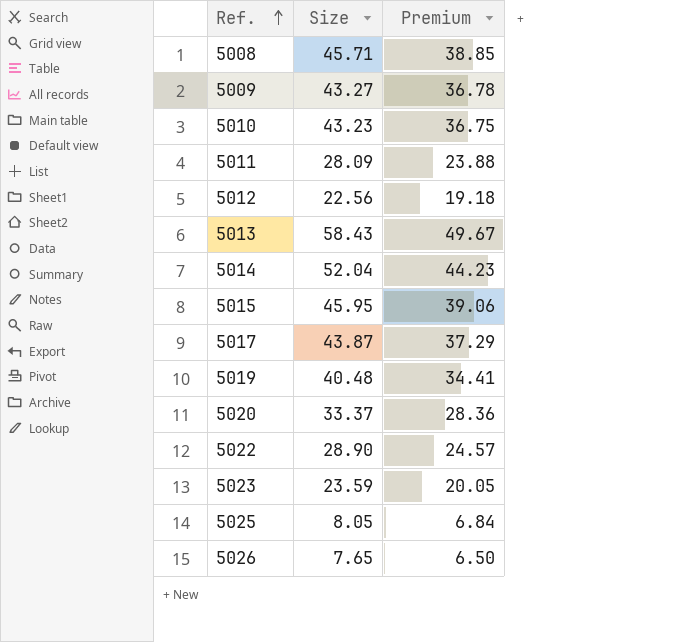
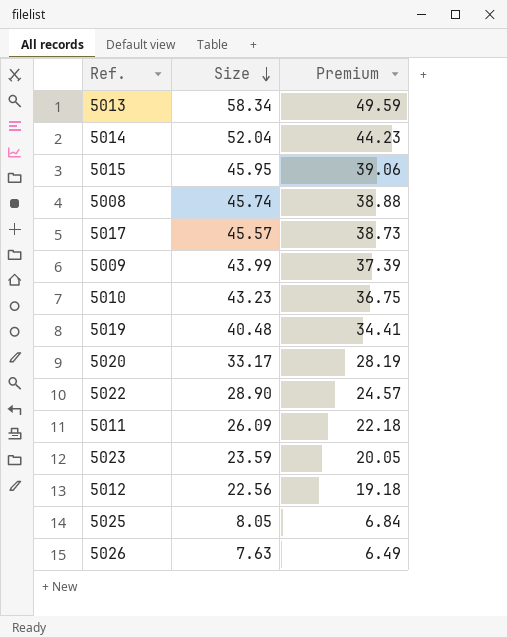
row order: Ref. ascending -> Size descending
5013 | Size: 58.43 -> 58.34
5013 | Premium: 49.67 -> 49.59
5008 | Size: 45.71 -> 45.74
5008 | Premium: 38.85 -> 38.88
5017 | Size: 43.87 -> 45.57
5017 | Premium: 37.29 -> 38.73
5009 | Size: 43.27 -> 43.99
5009 | Premium: 36.78 -> 37.39
5020 | Size: 33.37 -> 33.17
5020 | Premium: 28.36 -> 28.19
5011 | Size: 28.09 -> 26.09
5011 | Premium: 23.88 -> 22.18
5026 | Size: 7.65 -> 7.63
5026 | Premium: 6.50 -> 6.49

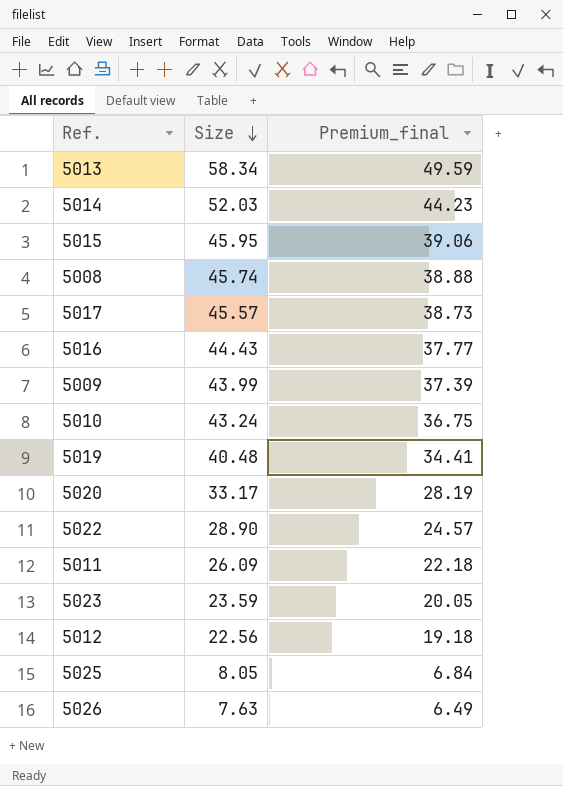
column name: Premium -> Premium_final
5014 | Size: 52.04 -> 52.03
row 5016: none -> 44.43 | 37.77
5010 | Size: 43.23 -> 43.24

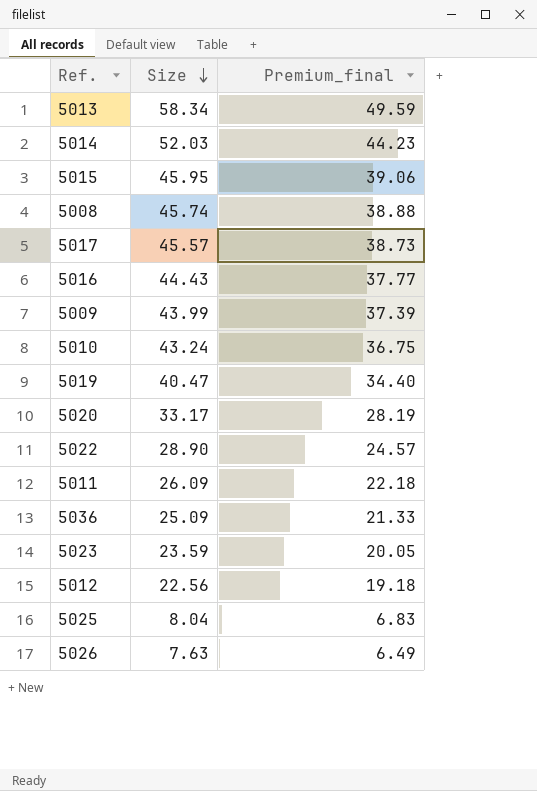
5019 | Size: 40.48 -> 40.47
5019 | Premium_final: 34.41 -> 34.40
row 5036: none -> 25.09 | 21.33
5025 | Size: 8.05 -> 8.04
5025 | Premium_final: 6.84 -> 6.83

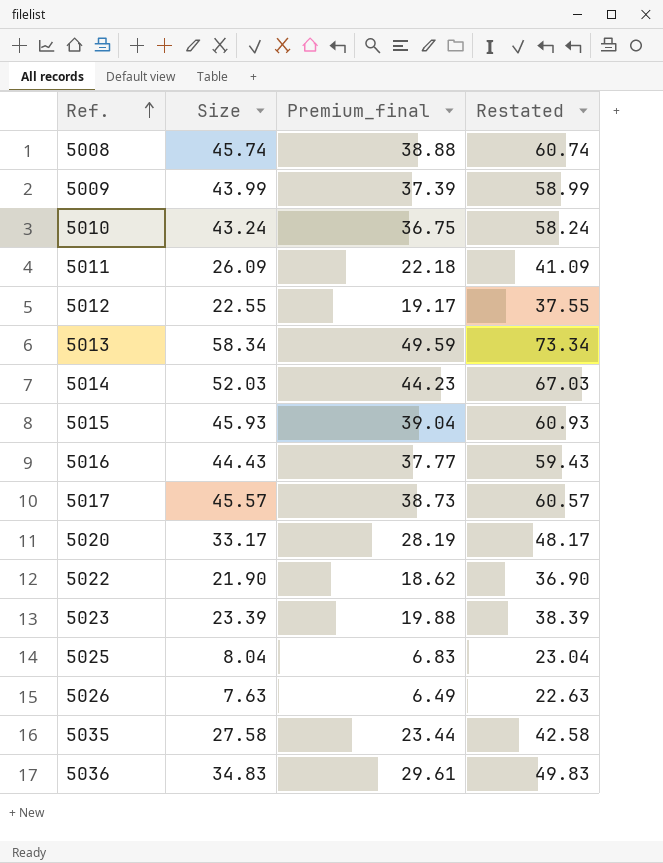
row order: Size descending -> Ref. ascending
column Restated | formula: none -> [Size] + 15
row 5019: 40.47 | 34.40 -> none
5012 | Size: 22.56 -> 22.55
5012 | Premium_final: 19.18 -> 19.17
5015 | Size: 45.95 -> 45.93
5015 | Premium_final: 39.06 -> 39.04
5022 | Size: 28.90 -> 21.90
5022 | Premium_final: 24.57 -> 18.62
5023 | Size: 23.59 -> 23.39
5023 | Premium_final: 20.05 -> 19.88
row 5035: none -> 27.58 | 23.44 | 42.58
5036 | Size: 25.09 -> 34.83
5036 | Premium_final: 21.33 -> 29.61

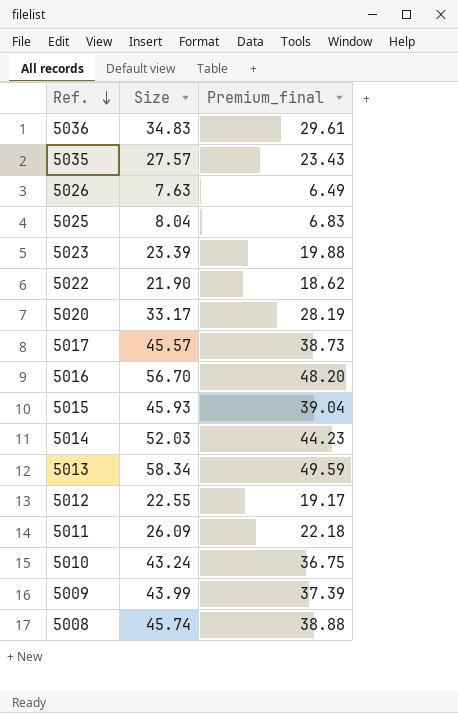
row order: Ref. ascending -> Ref. descending
column Restated | formula: [Size] + 15 -> none
5035 | Size: 27.58 -> 27.57
5035 | Premium_final: 23.44 -> 23.43
5016 | Size: 44.43 -> 56.70
5016 | Premium_final: 37.77 -> 48.20

